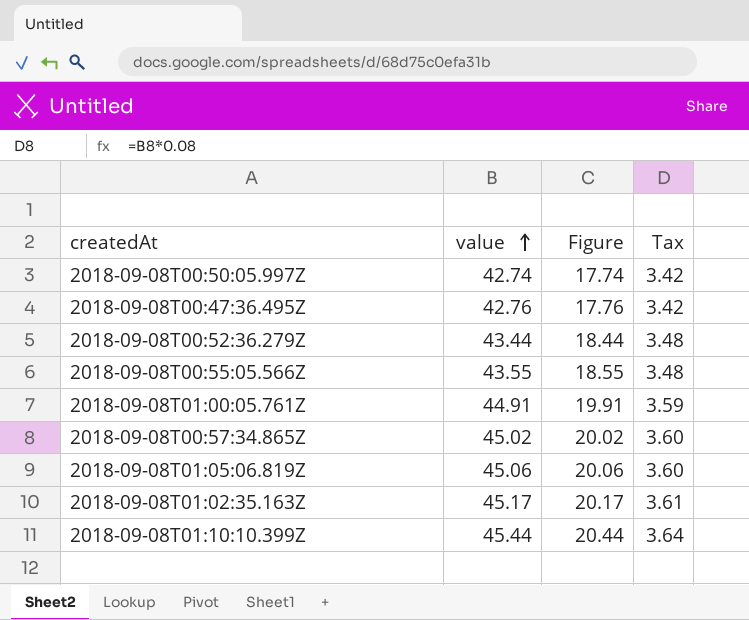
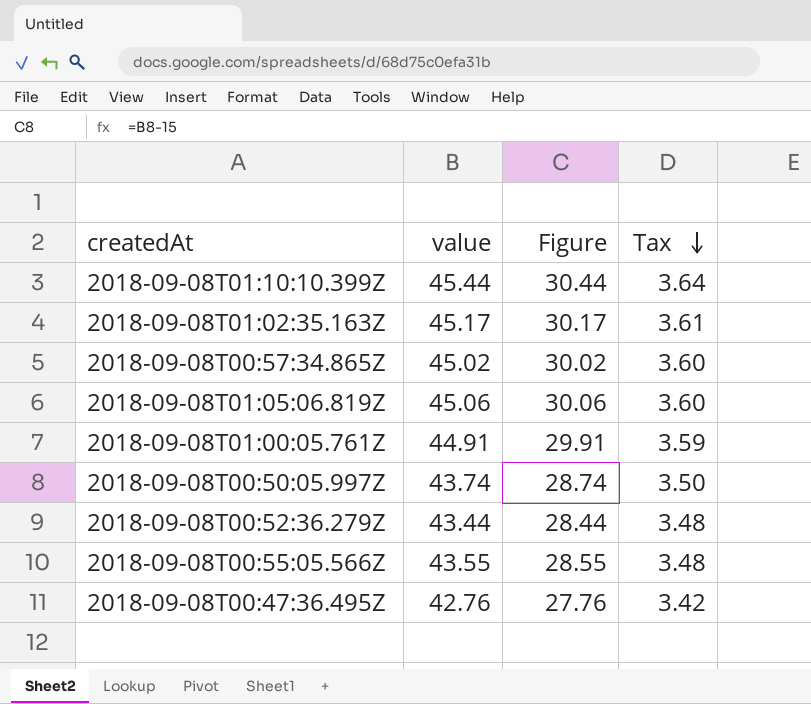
row order: value ascending -> Tax descending
column Figure | formula: [value] - 25 -> [value] - 15
2018-09-08T00:50:05.997Z | value: 42.74 -> 43.74
2018-09-08T00:50:05.997Z | Tax: 3.42 -> 3.50

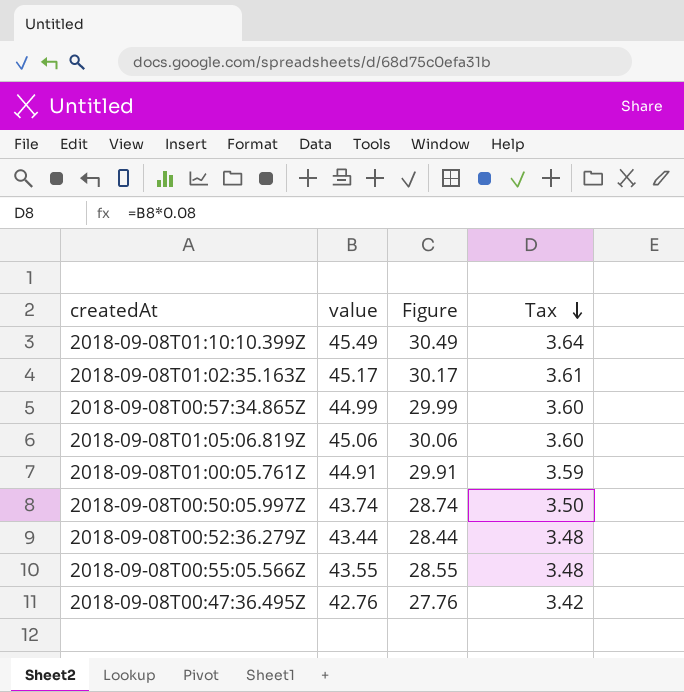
2018-09-08T01:10:10.399Z | value: 45.44 -> 45.49
2018-09-08T01:10:10.399Z | Figure: 30.44 -> 30.49
2018-09-08T00:57:34.865Z | value: 45.02 -> 44.99
2018-09-08T00:57:34.865Z | Figure: 30.02 -> 29.99

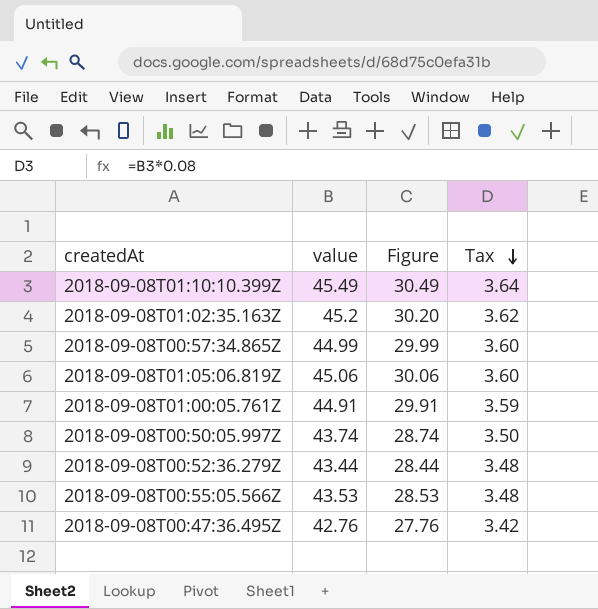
2018-09-08T01:02:35.163Z | value: 45.17 -> 45.2
2018-09-08T01:02:35.163Z | Figure: 30.17 -> 30.20
2018-09-08T01:02:35.163Z | Tax: 3.61 -> 3.62
2018-09-08T00:55:05.566Z | value: 43.55 -> 43.53
2018-09-08T00:55:05.566Z | Figure: 28.55 -> 28.53

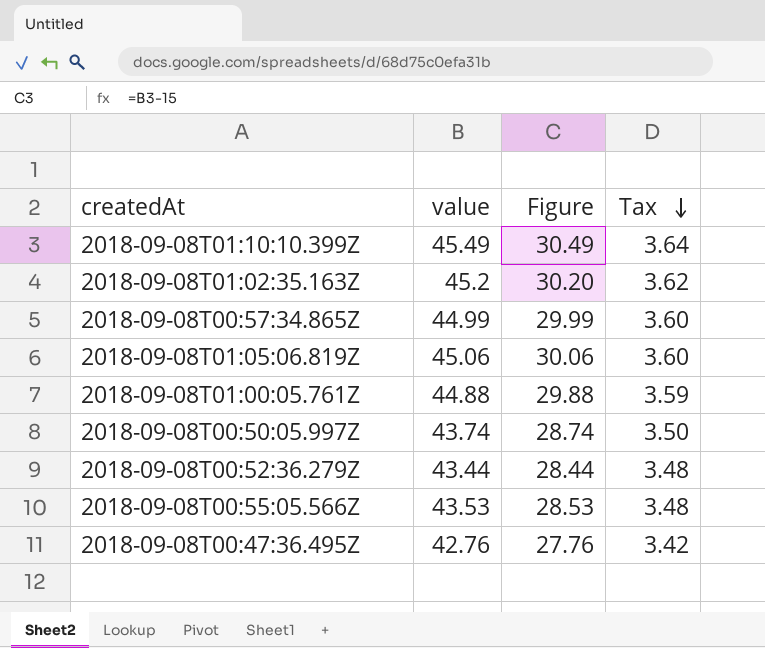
2018-09-08T01:00:05.761Z | value: 44.91 -> 44.88
2018-09-08T01:00:05.761Z | Figure: 29.91 -> 29.88

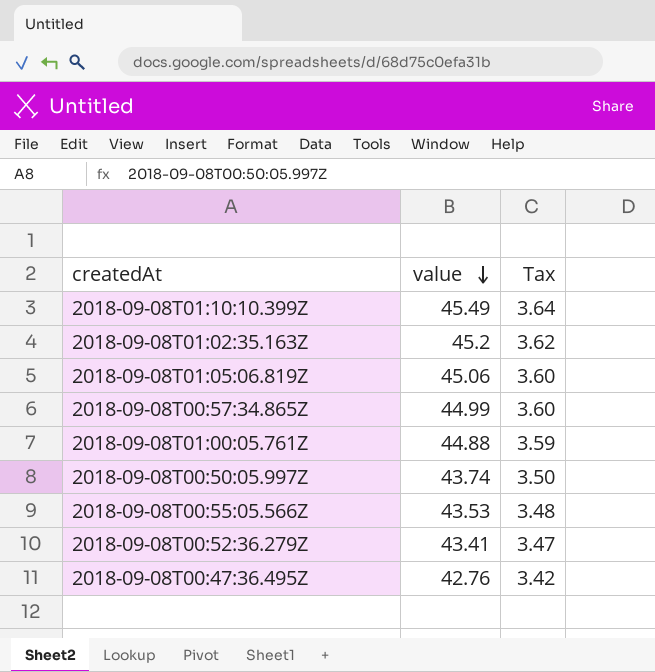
row order: Tax descending -> value descending
column Figure | formula: [value] - 15 -> none
2018-09-08T00:52:36.279Z | value: 43.44 -> 43.41
2018-09-08T00:52:36.279Z | Tax: 3.48 -> 3.47

